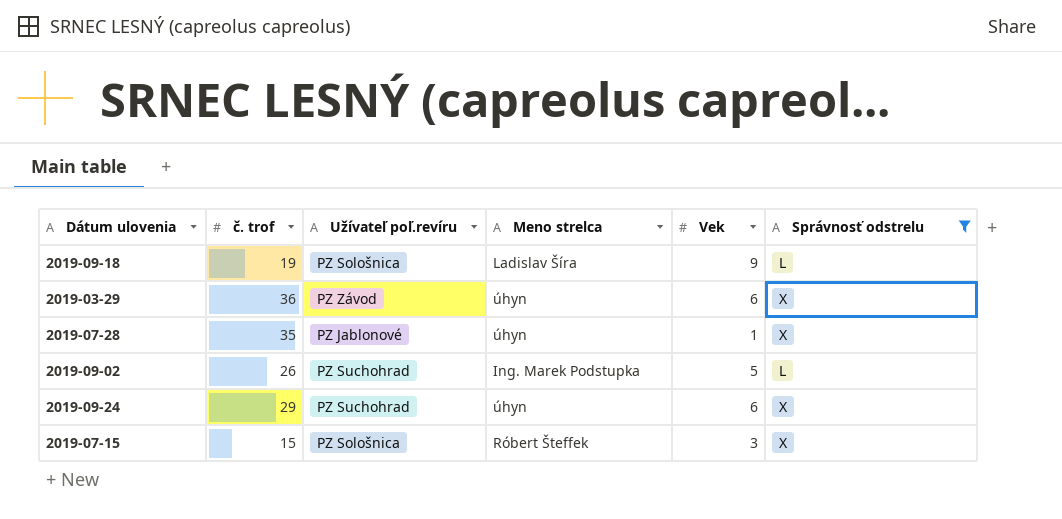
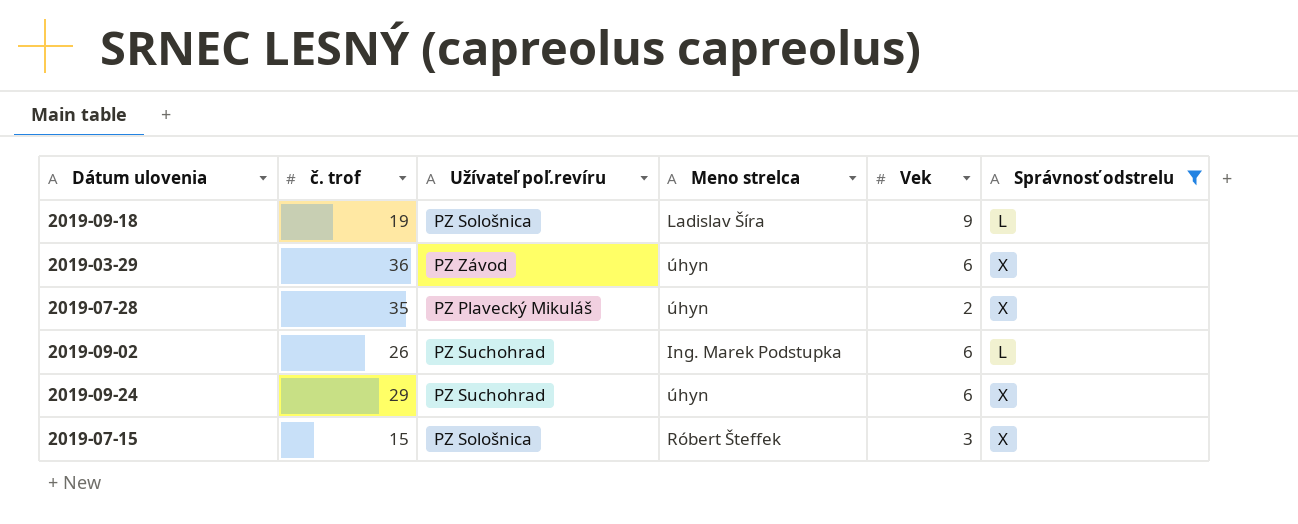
2019-07-28 | Užívateľ poľ.revíru: PZ Jablonové -> PZ Plavecký Mikuláš
2019-07-28 | Vek: 1 -> 2
2019-09-02 | Vek: 5 -> 6

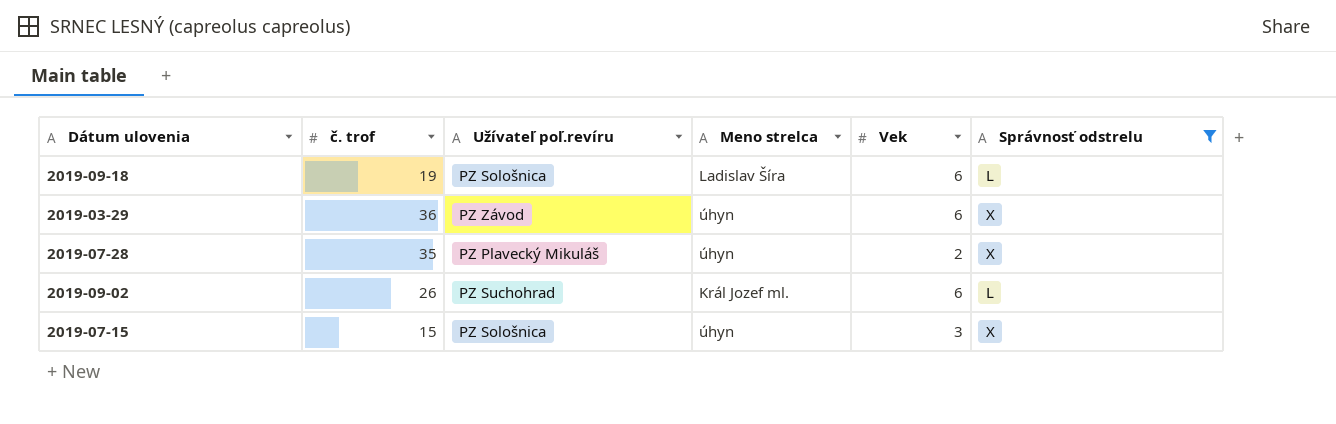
row 2019-09-24: 29 | PZ Suchohrad | úhyn | 6 | X -> none
2019-09-18 | Vek: 9 -> 6
2019-09-02 | Meno strelca: Ing. Marek Podstupka -> Král Jozef ml.
2019-07-15 | Meno strelca: Róbert Šteffek -> úhyn

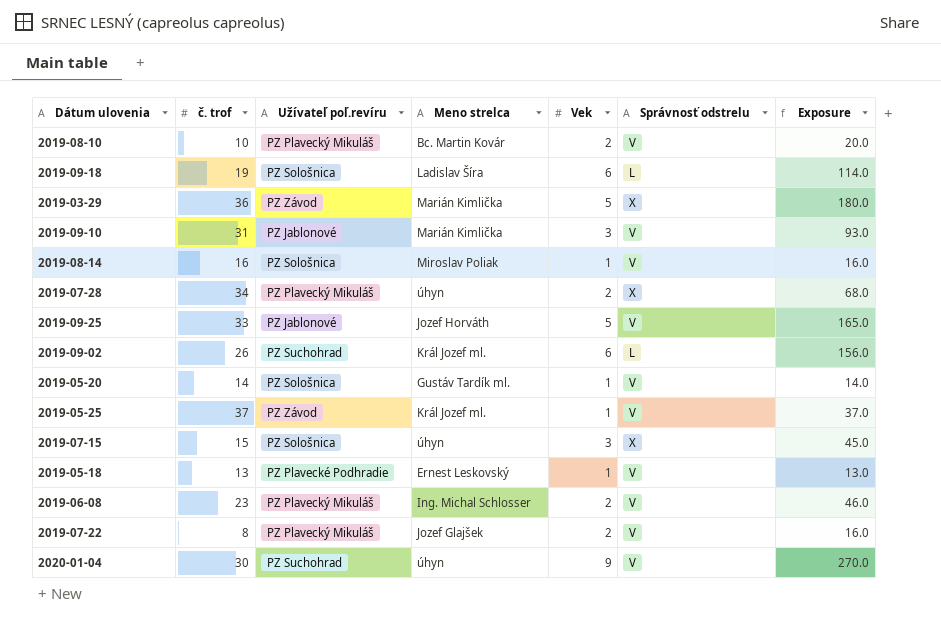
filter: Správnosť odstrelu != V -> none
column Exposure | formula: none -> [č. trof] * [Vek]
2019-03-29 | Meno strelca: úhyn -> Marián Kimlička
2019-03-29 | Vek: 6 -> 5
2019-07-28 | č. trof: 35 -> 34

